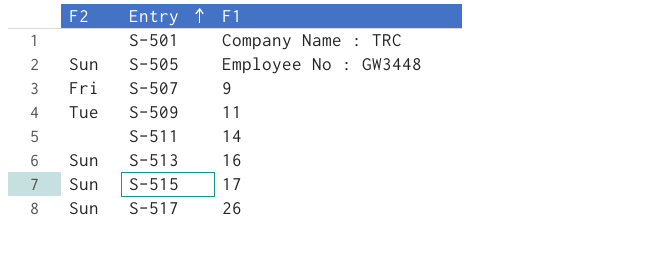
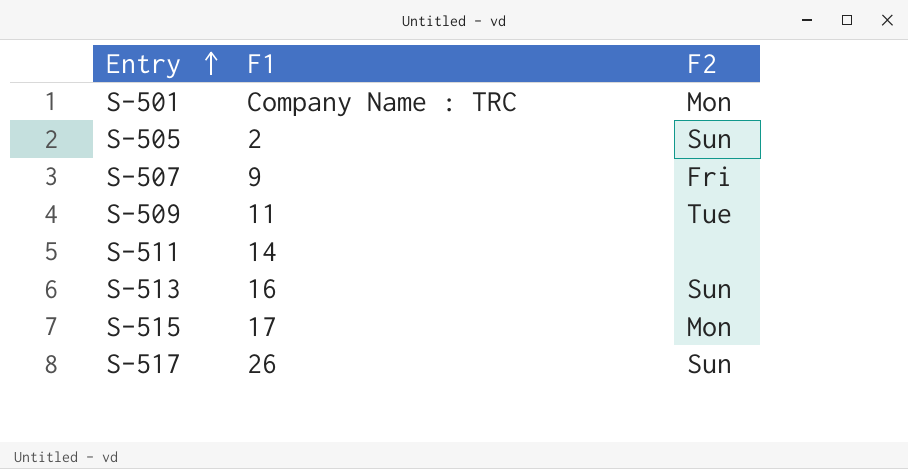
column F2 | position: 1 -> 3
S-501 | F2: none -> Mon
S-505 | F1: Employee No : GW3448 -> 2
S-515 | F2: Sun -> Mon

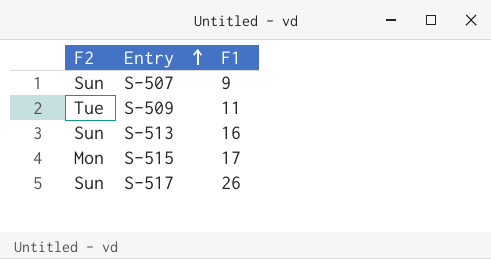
column F2 | position: 3 -> 1
row S-501: Company Name : TRC | Mon -> none
row S-505: 2 | Sun -> none
row S-511: 14 | none -> none
S-507 | F2: Fri -> Sun

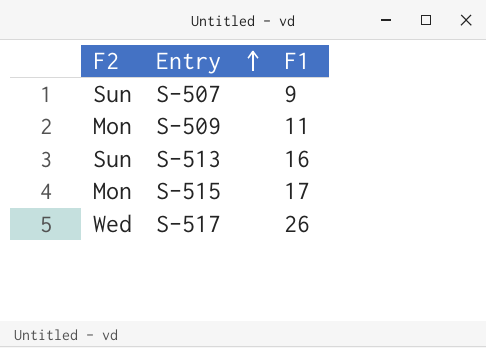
S-509 | F2: Tue -> Mon
S-517 | F2: Sun -> Wed

